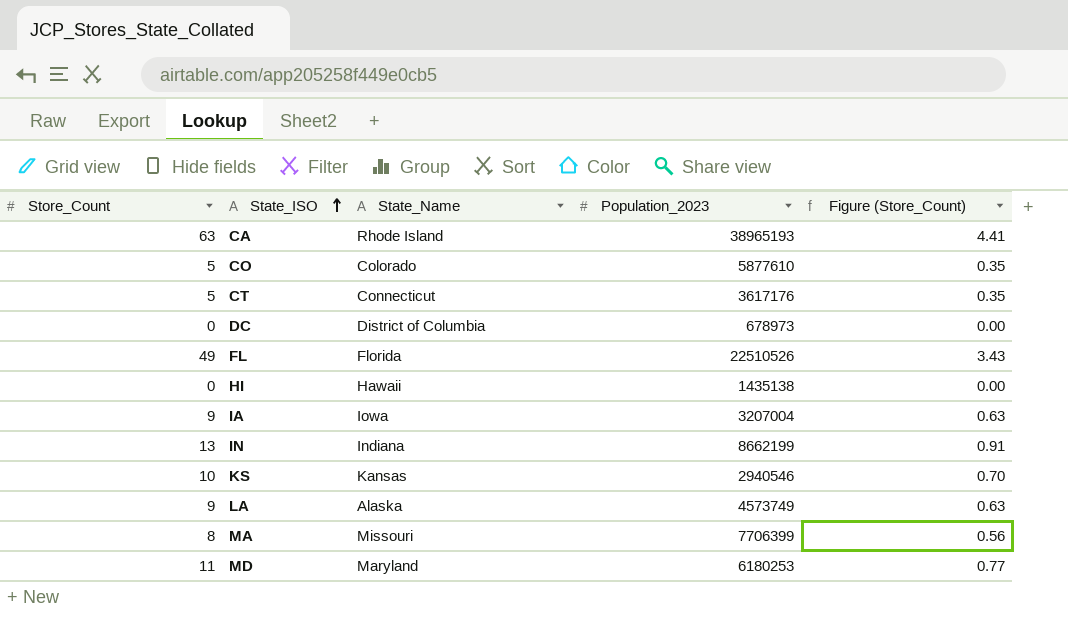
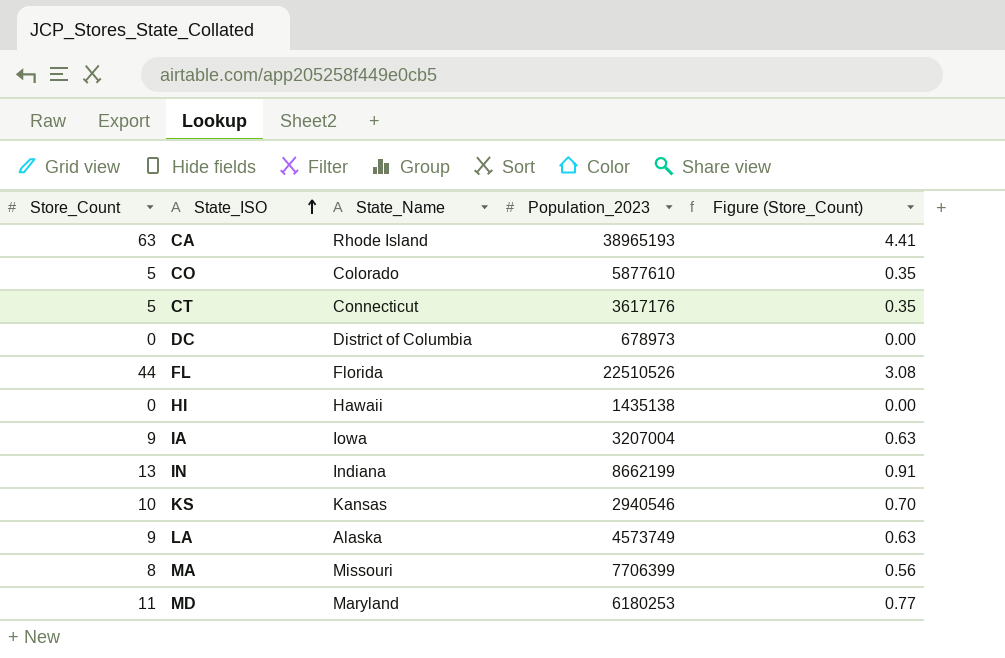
FL | Store_Count: 49 -> 44
FL | Figure (Store_Count): 3.43 -> 3.08

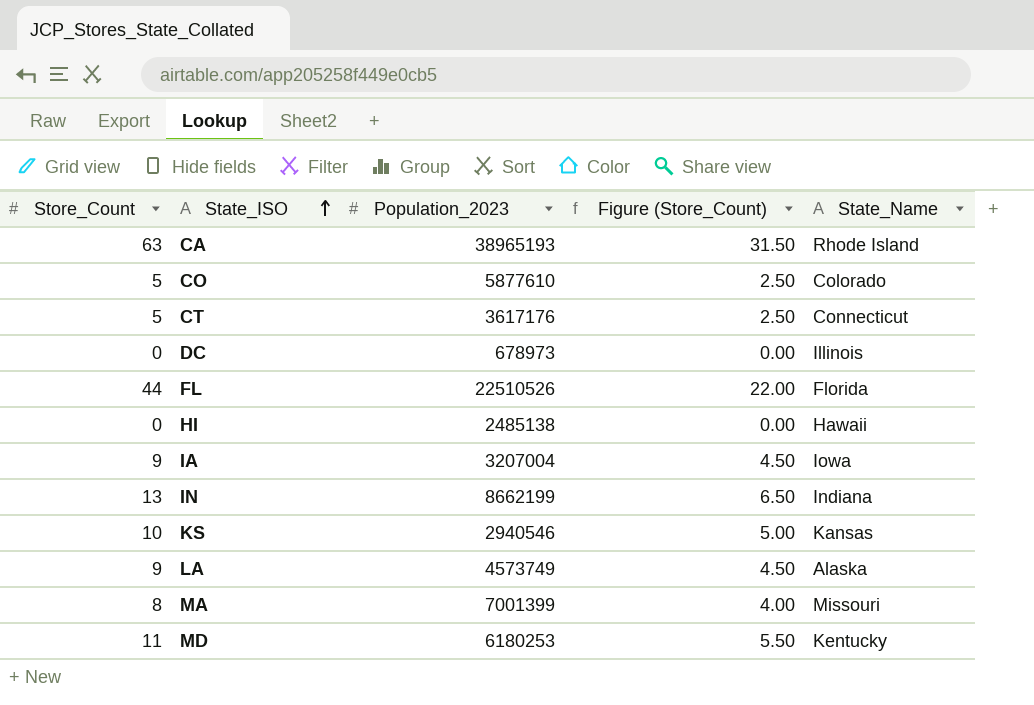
column Figure (Store_Count) | formula: [Store_Count] * 0.07 -> [Store_Count] * 0.5
column State_Name | position: 3 -> 5
DC | State_Name: District of Columbia -> Illinois
HI | Population_2023: 1435138 -> 2485138
MA | Population_2023: 7706399 -> 7001399
MD | State_Name: Maryland -> Kentucky

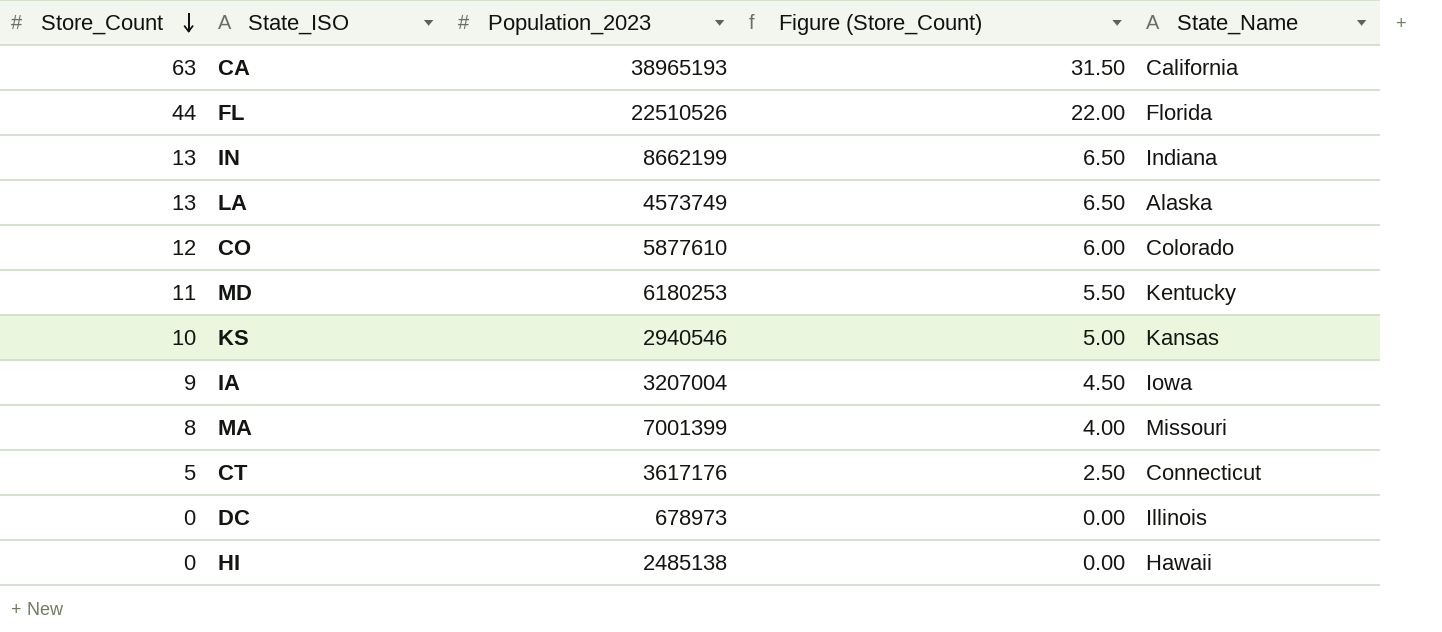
row order: State_ISO ascending -> Store_Count descending
CA | State_Name: Rhode Island -> California
LA | Store_Count: 9 -> 13
LA | Figure (Store_Count): 4.50 -> 6.50
CO | Store_Count: 5 -> 12
CO | Figure (Store_Count): 2.50 -> 6.00

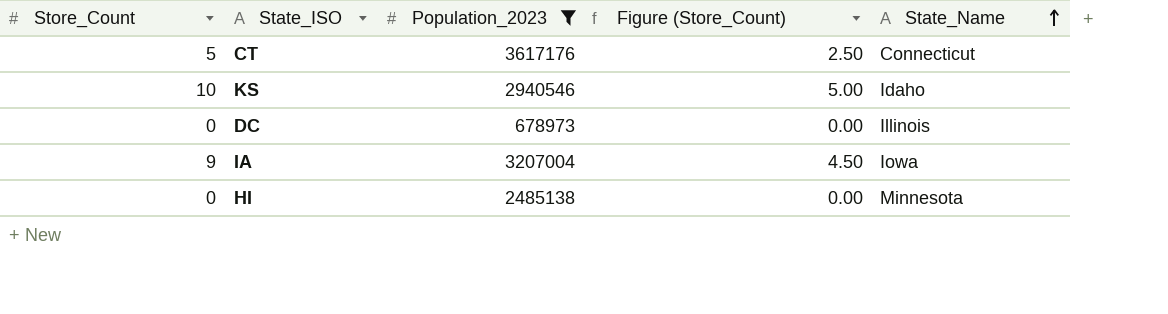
filter: none -> Population_2023 <= 3617176
row order: Store_Count descending -> State_Name ascending
KS | State_Name: Kansas -> Idaho
HI | State_Name: Hawaii -> Minnesota

